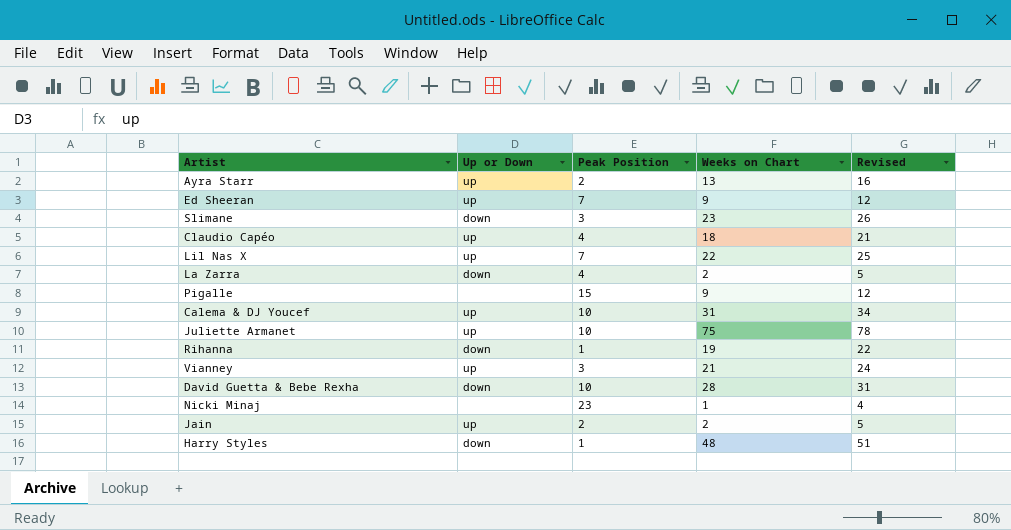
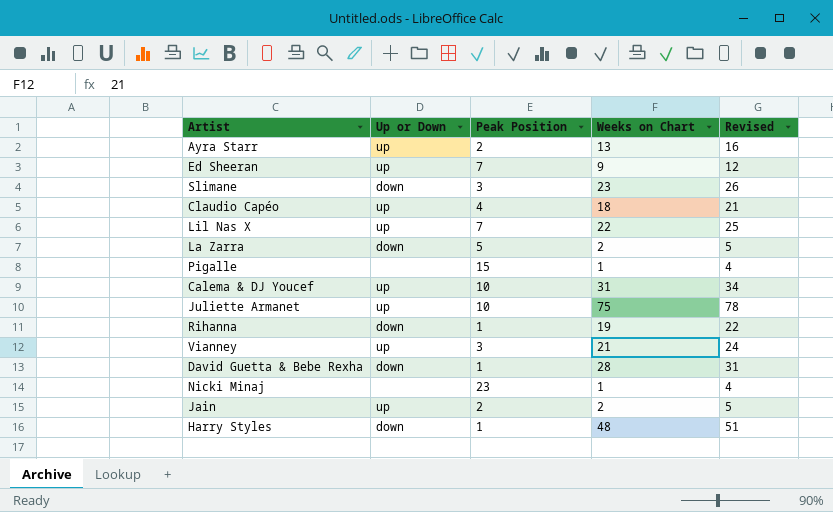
La Zarra | Peak Position: 4 -> 5
Pigalle | Weeks on Chart: 9 -> 1
Pigalle | Revised: 12 -> 4
David Guetta & Bebe Rexha | Peak Position: 10 -> 1

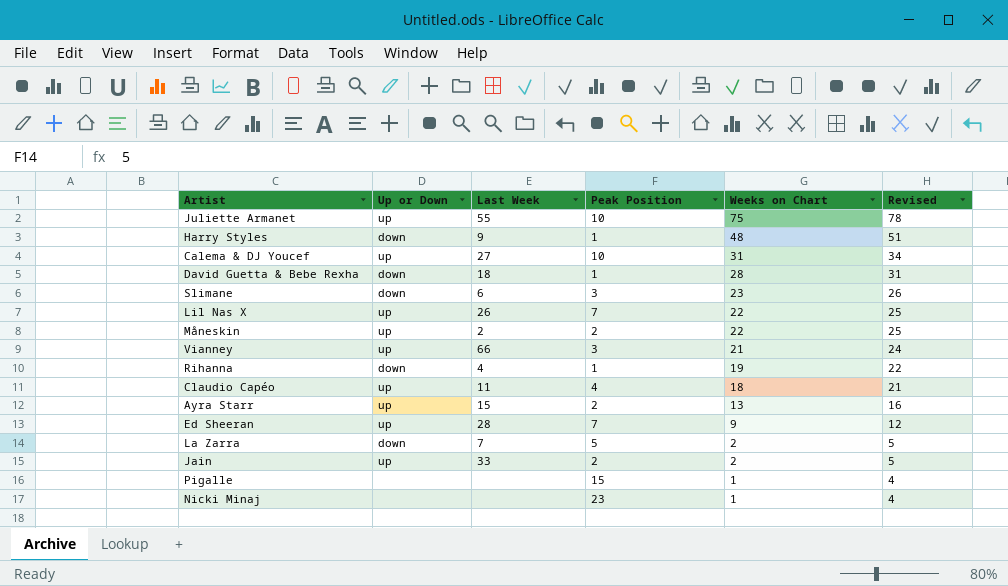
row order: none -> Weeks on Chart descending
column Last Week | position: none -> 3
row Måneskin: none -> up | 2 | 2 | 22 | 25

